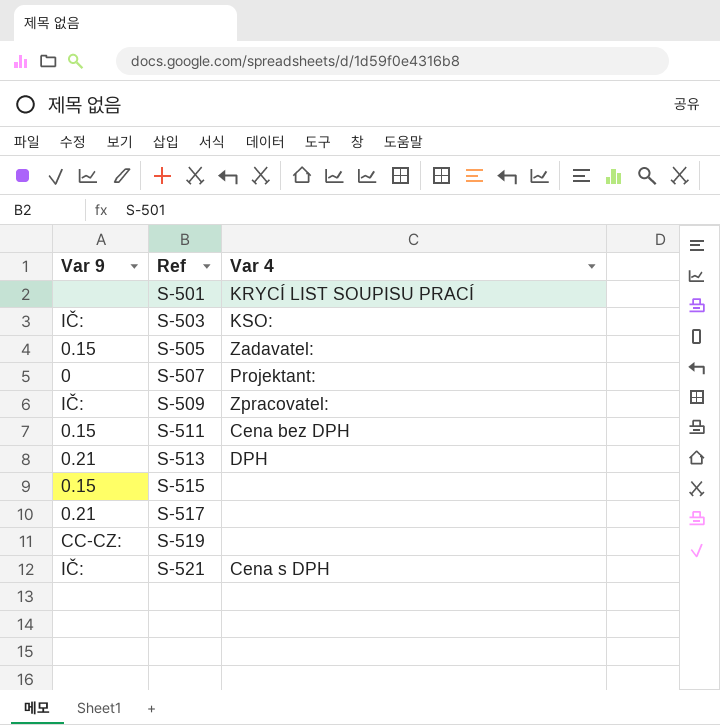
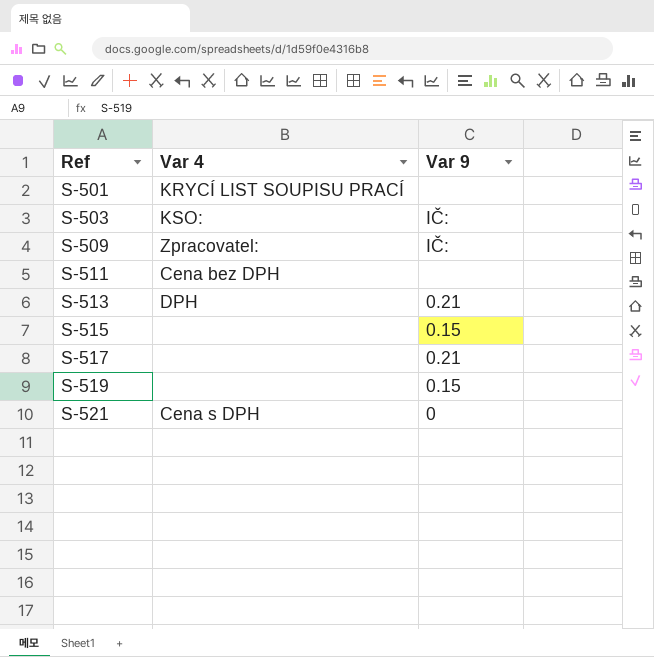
column Var 9 | position: 1 -> 3
row S-505: 0.15 | Zadavatel: -> none
row S-507: 0 | Projektant: -> none
S-511 | Var 9: 0.15 -> none
S-519 | Var 9: CC-CZ: -> 0.15
S-521 | Var 9: IČ: -> 0

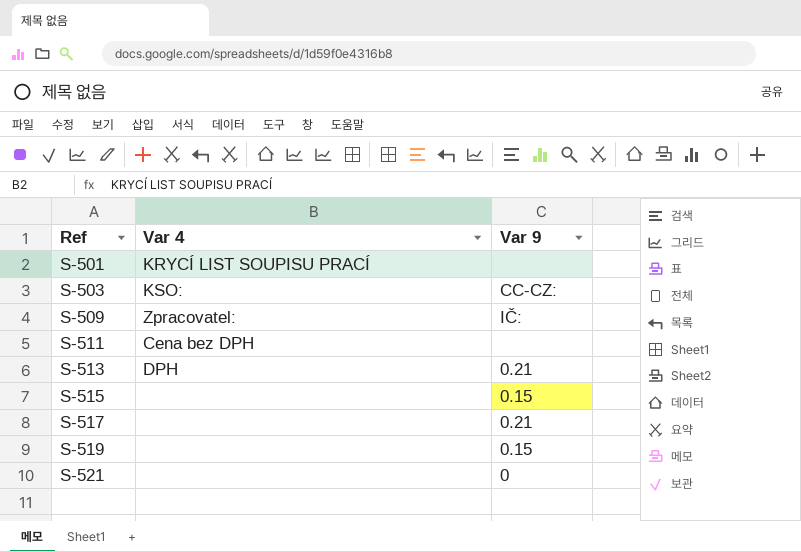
S-503 | Var 9: IČ: -> CC-CZ:
S-521 | Var 4: Cena s DPH -> none

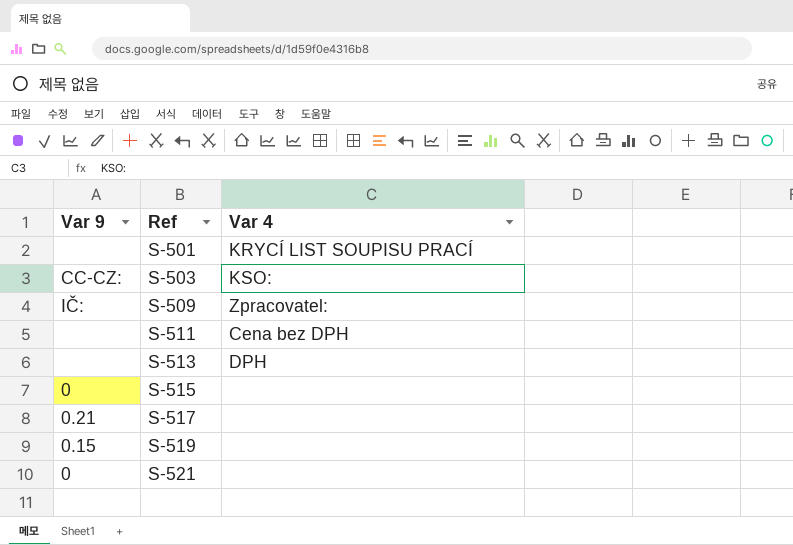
column Var 9 | position: 3 -> 1
S-513 | Var 9: 0.21 -> none
S-515 | Var 9: 0.15 -> 0

